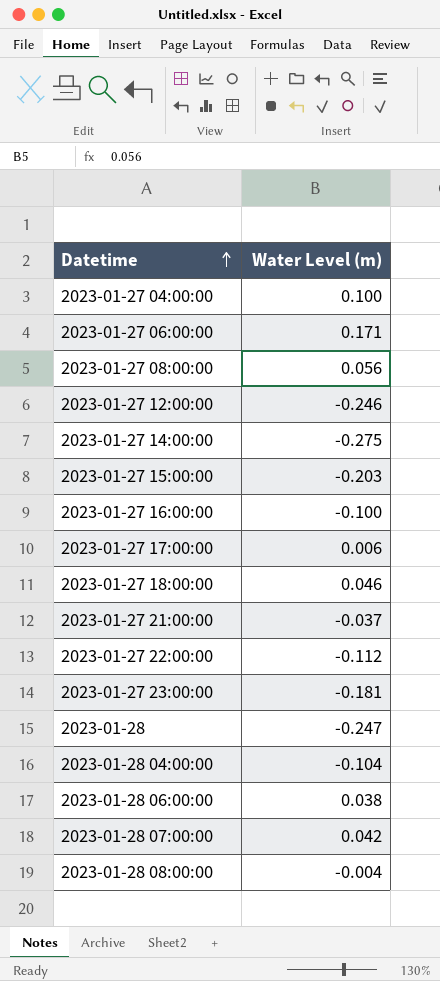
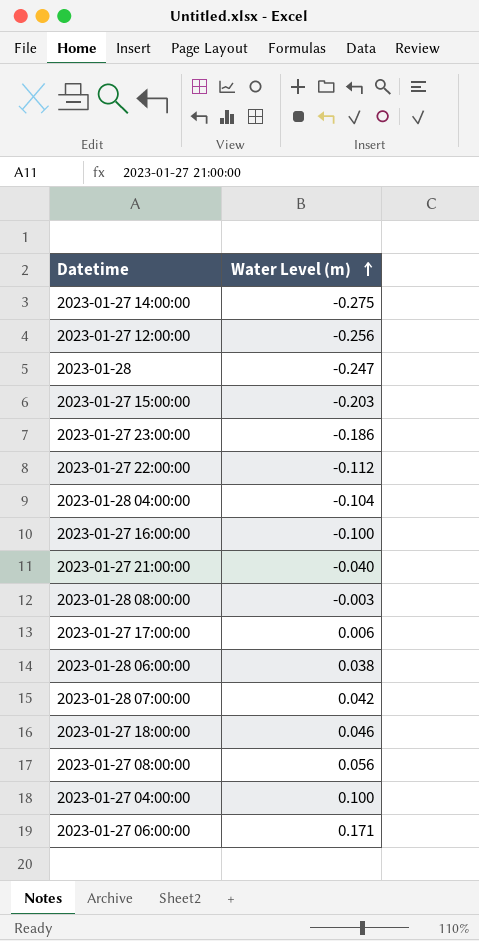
row order: Datetime ascending -> Water Level (m) ascending
2023-01-27 12:00:00 | Water Level (m): -0.246 -> -0.256
2023-01-27 23:00:00 | Water Level (m): -0.181 -> -0.186
2023-01-27 21:00:00 | Water Level (m): -0.037 -> -0.040
2023-01-28 08:00:00 | Water Level (m): -0.004 -> -0.003

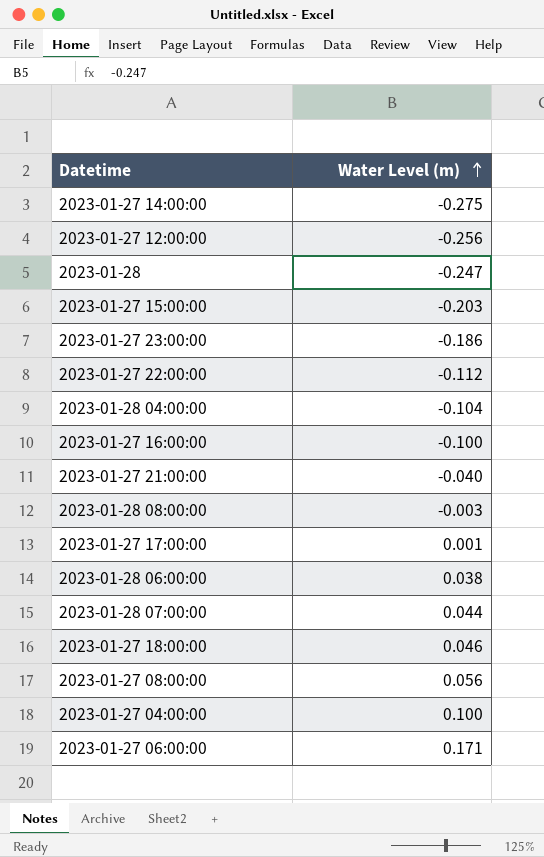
2023-01-27 17:00:00 | Water Level (m): 0.006 -> 0.001
2023-01-28 07:00:00 | Water Level (m): 0.042 -> 0.044

